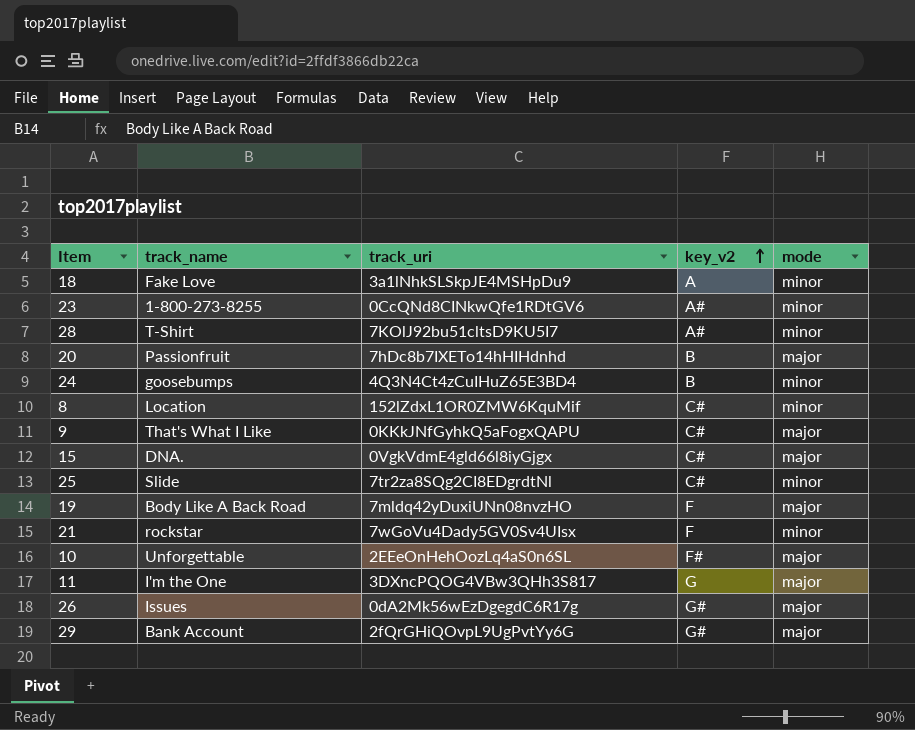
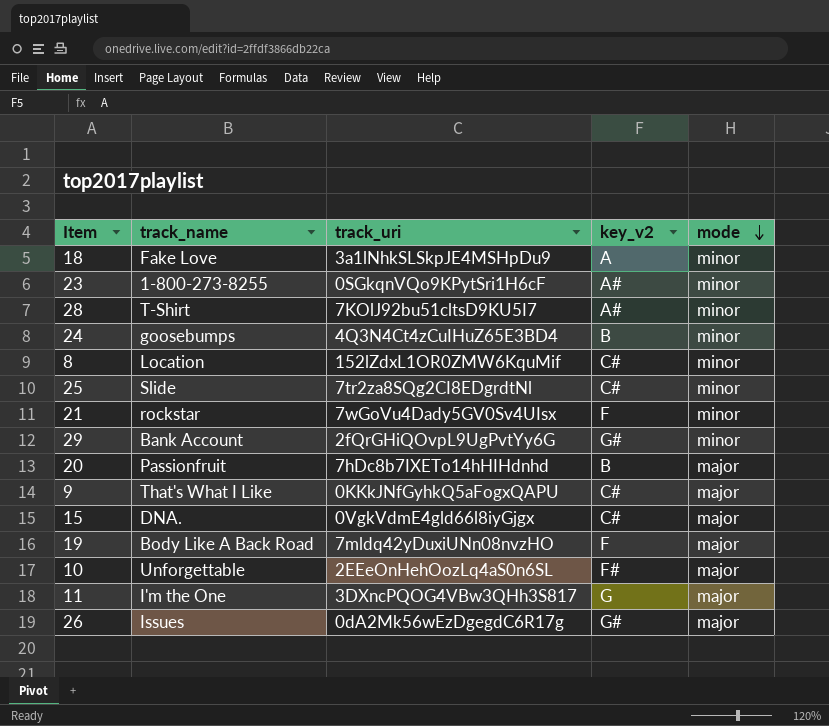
row order: key_v2 ascending -> mode descending
23 | track_uri: 0CcQNd8CINkwQfe1RDtGV6 -> 0SGkqnVQo9KPytSri1H6cF
29 | mode: major -> minor

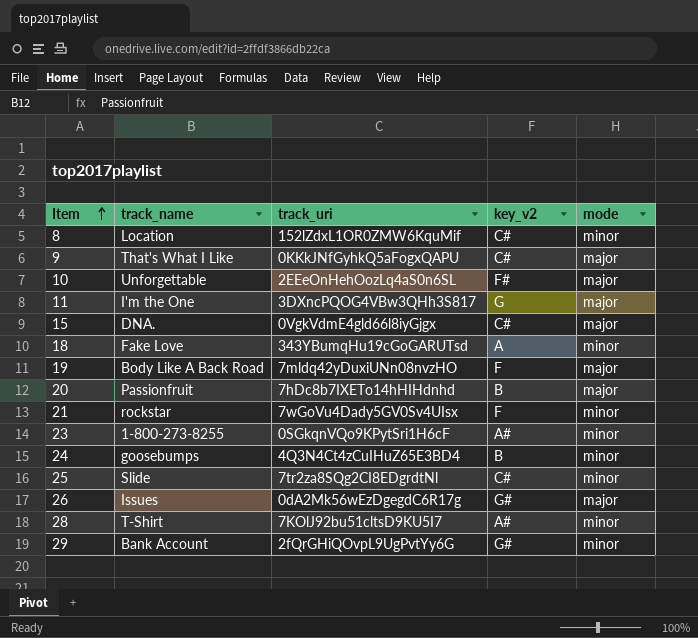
row order: mode descending -> Item ascending
18 | track_uri: 3a1lNhkSLSkpJE4MSHpDu9 -> 343YBumqHu19cGoGARUTsd

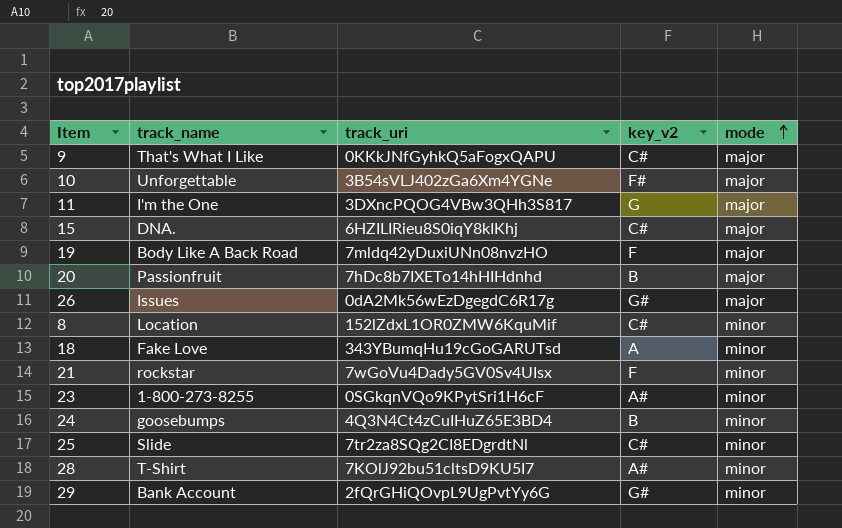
row order: Item ascending -> mode ascending
10 | track_uri: 2EEeOnHehOozLq4aS0n6SL -> 3B54sVLJ402zGa6Xm4YGNe
15 | track_uri: 0VgkVdmE4gld66l8iyGjgx -> 6HZILIRieu8S0iqY8kIKhj

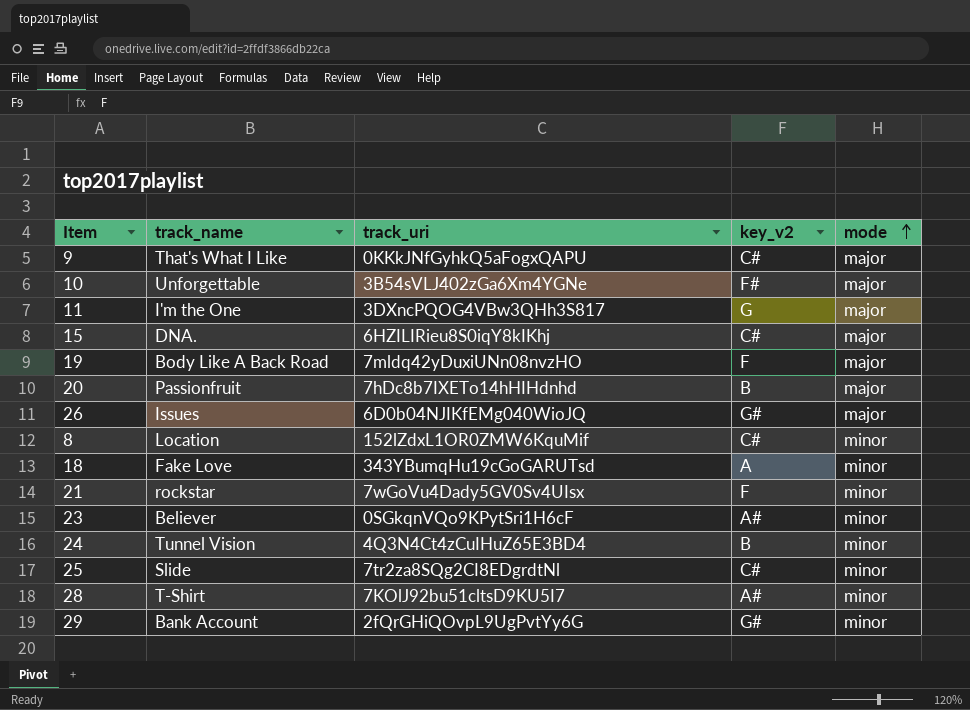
26 | track_uri: 0dA2Mk56wEzDgegdC6R17g -> 6D0b04NJIKfEMg040WioJQ
23 | track_name: 1-800-273-8255 -> Believer
24 | track_name: goosebumps -> Tunnel Vision

